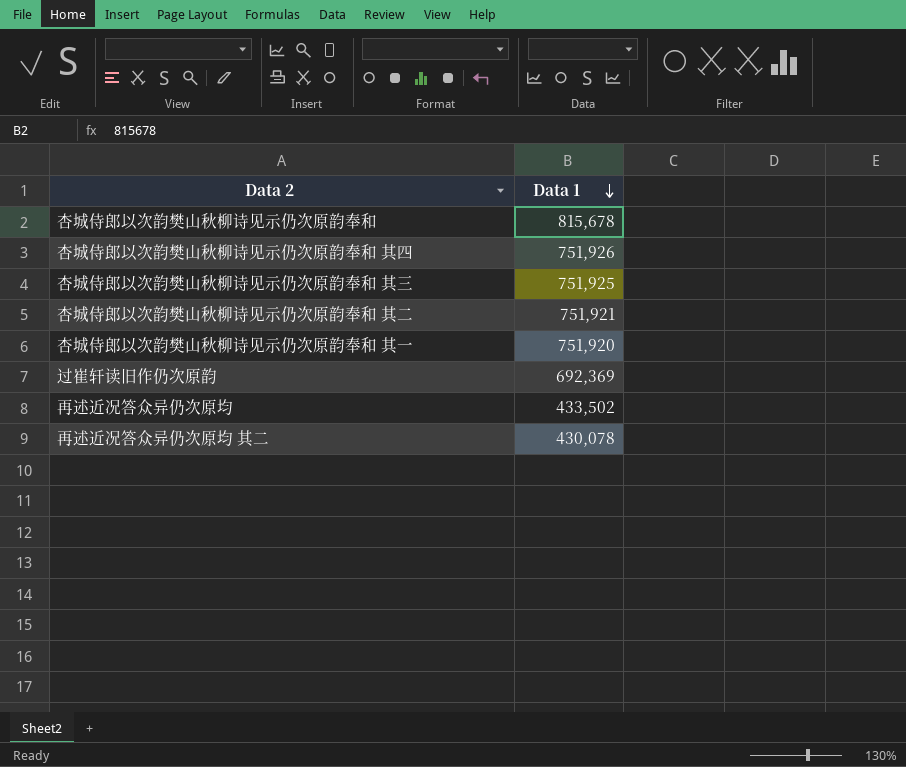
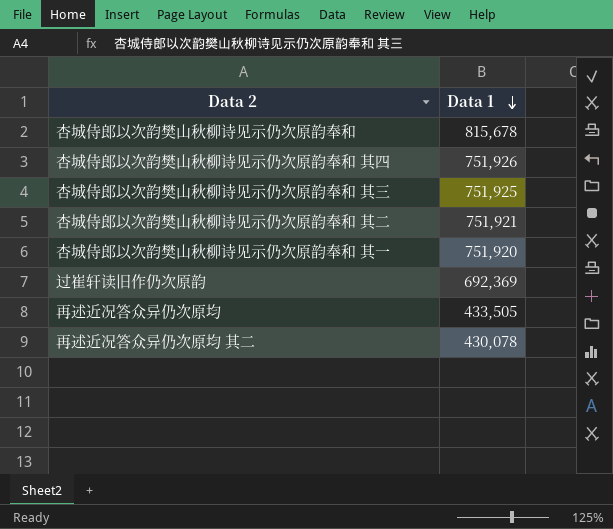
再述近况答众异仍次原均 | Data 1: 433,502 -> 433,505

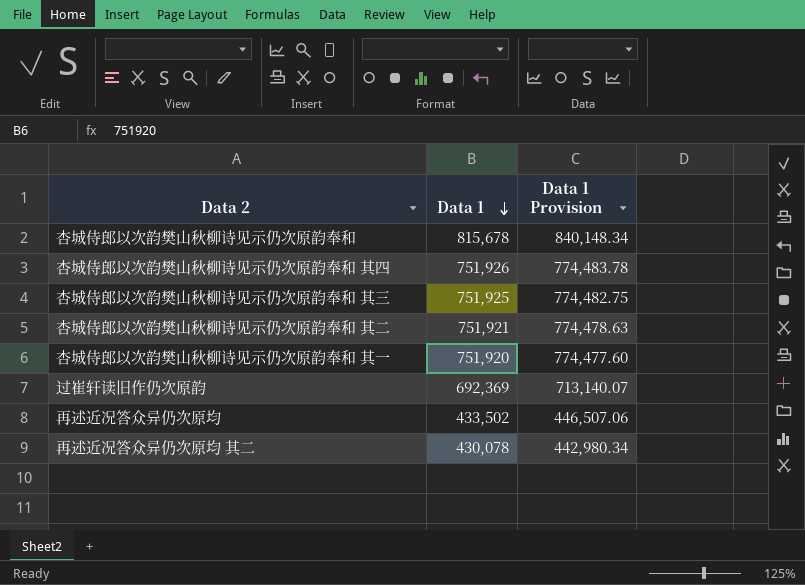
column Data 1 Provision | formula: none -> [Data 1] * 1.03
再述近况答众异仍次原均 | Data 1: 433,505 -> 433,502

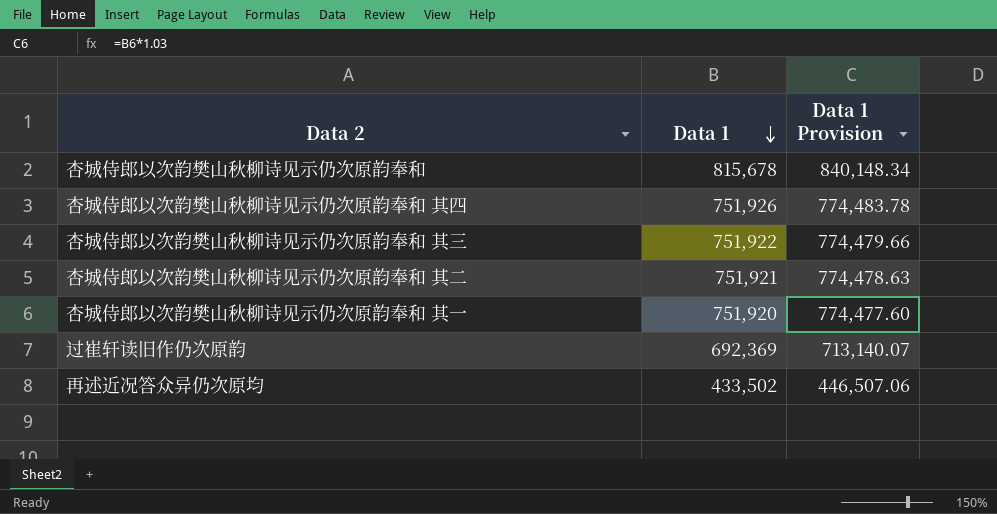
row 再述近况答众异仍次原均 其二: 430,078 | 442,980.34 -> none
杏城侍郎以次韵樊山秋柳诗见示仍次原韵奉和 其三 | Data 1: 751,925 -> 751,922
杏城侍郎以次韵樊山秋柳诗见示仍次原韵奉和 其三 | Data 1 Provision: 774,482.75 -> 774,479.66

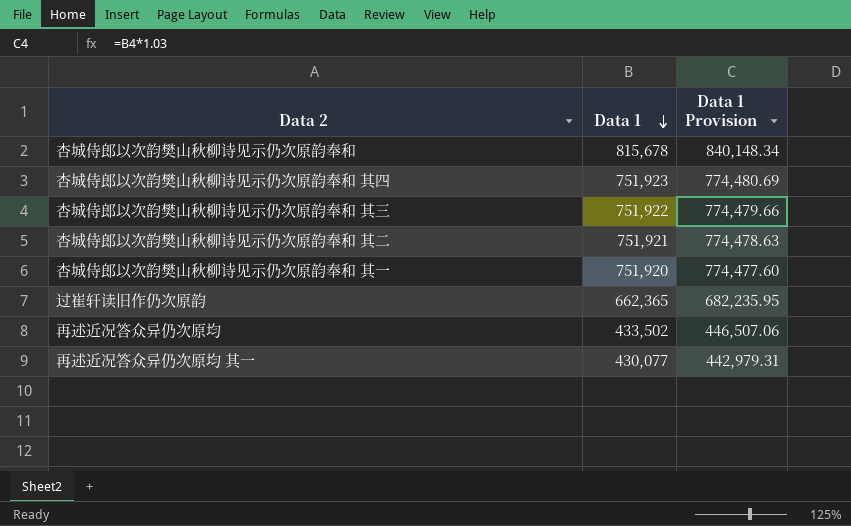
杏城侍郎以次韵樊山秋柳诗见示仍次原韵奉和 其四 | Data 1: 751,926 -> 751,923
杏城侍郎以次韵樊山秋柳诗见示仍次原韵奉和 其四 | Data 1 Provision: 774,483.78 -> 774,480.69
过崔轩读旧作仍次原韵 | Data 1: 692,369 -> 662,365
过崔轩读旧作仍次原韵 | Data 1 Provision: 713,140.07 -> 682,235.95
row 再述近况答众异仍次原均 其一: none -> 430,077 | 442,979.31

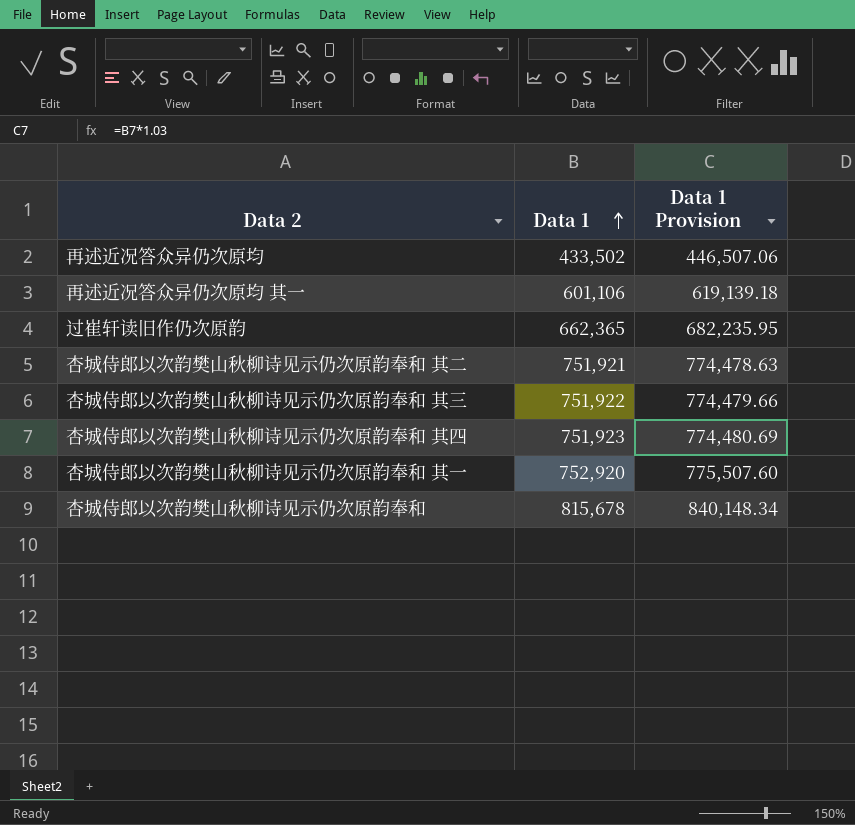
row order: Data 1 descending -> Data 1 ascending
再述近况答众异仍次原均 其一 | Data 1: 430,077 -> 601,106
再述近况答众异仍次原均 其一 | Data 1 Provision: 442,979.31 -> 619,139.18
杏城侍郎以次韵樊山秋柳诗见示仍次原韵奉和 其一 | Data 1: 751,920 -> 752,920
杏城侍郎以次韵樊山秋柳诗见示仍次原韵奉和 其一 | Data 1 Provision: 774,477.60 -> 775,507.60

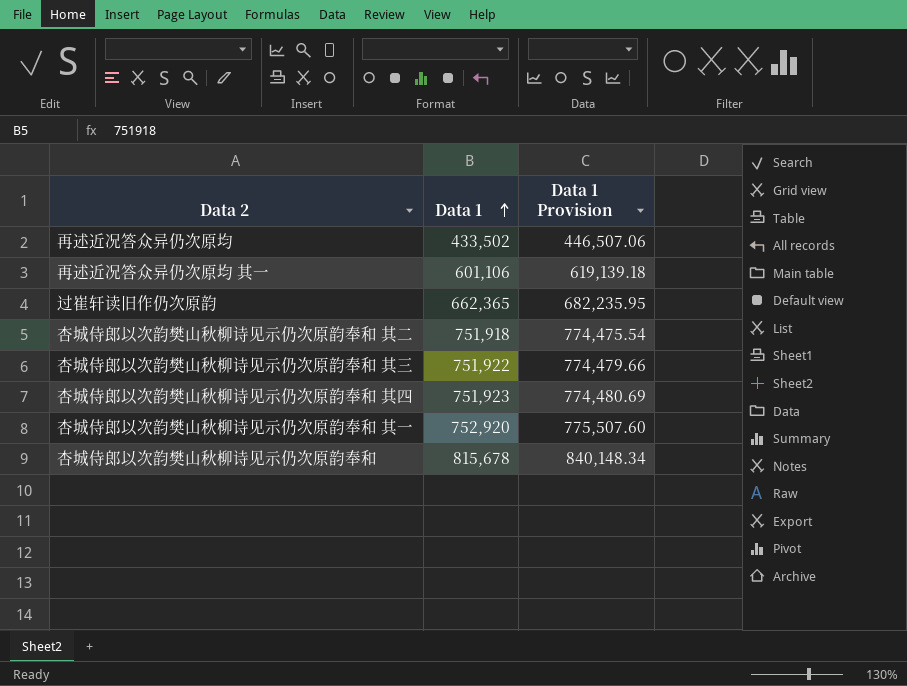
杏城侍郎以次韵樊山秋柳诗见示仍次原韵奉和 其二 | Data 1: 751,921 -> 751,918
杏城侍郎以次韵樊山秋柳诗见示仍次原韵奉和 其二 | Data 1 Provision: 774,478.63 -> 774,475.54

